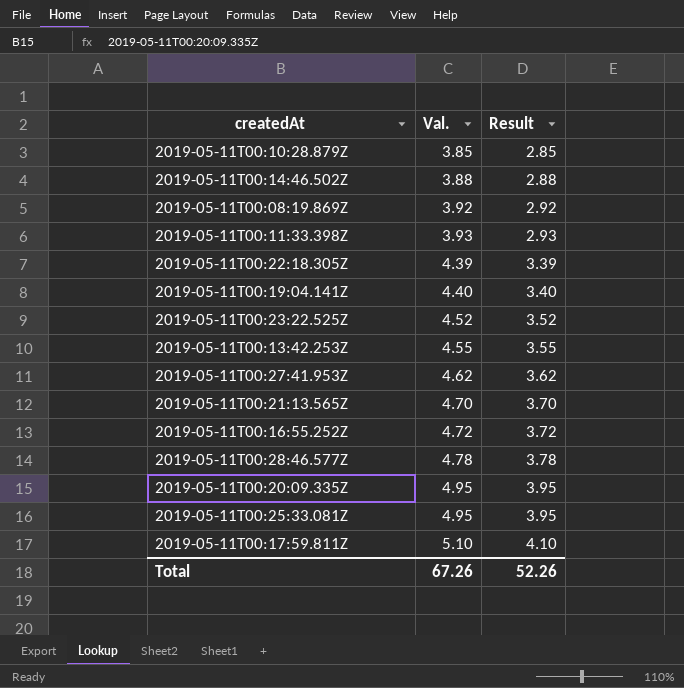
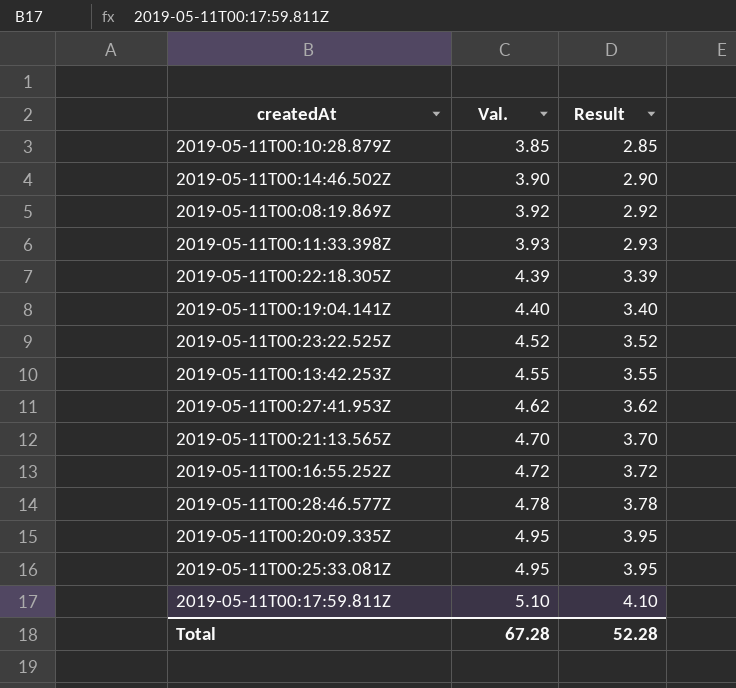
2019-05-11T00:14:46.502Z | Val.: 3.88 -> 3.90
2019-05-11T00:14:46.502Z | Result: 2.88 -> 2.90
Total | Val.: 67.26 -> 67.28
Total | Result: 52.26 -> 52.28

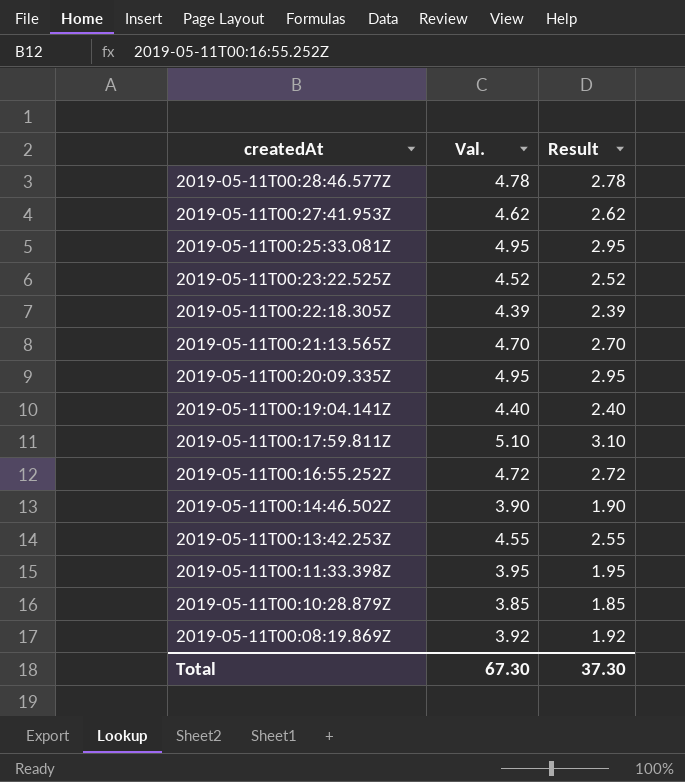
row order: Val. ascending -> createdAt descending
column Result | formula: [Val.] - 1 -> [Val.] - 2
2019-05-11T00:11:33.398Z | Val.: 3.93 -> 3.95
Total | Val.: 67.28 -> 67.30
Total | Result: 52.28 -> 37.30

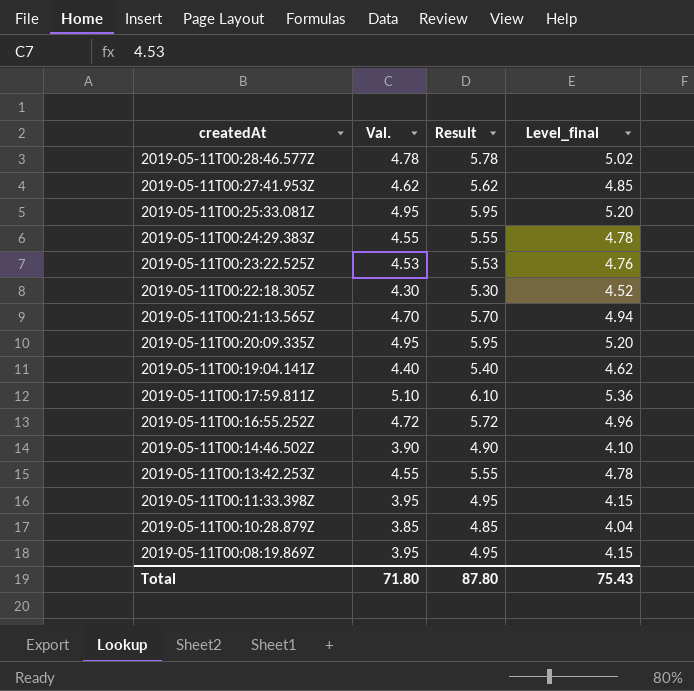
column Result | formula: [Val.] - 2 -> [Val.] + 1
column Level_final | formula: none -> [Val.] * 1.05
row 2019-05-11T00:24:29.383Z: none -> 4.55 | 5.55 | 4.78
2019-05-11T00:23:22.525Z | Val.: 4.52 -> 4.53
2019-05-11T00:22:18.305Z | Val.: 4.39 -> 4.30
2019-05-11T00:08:19.869Z | Val.: 3.92 -> 3.95
Total | Val.: 67.30 -> 71.80
Total | Result: 37.30 -> 87.80

